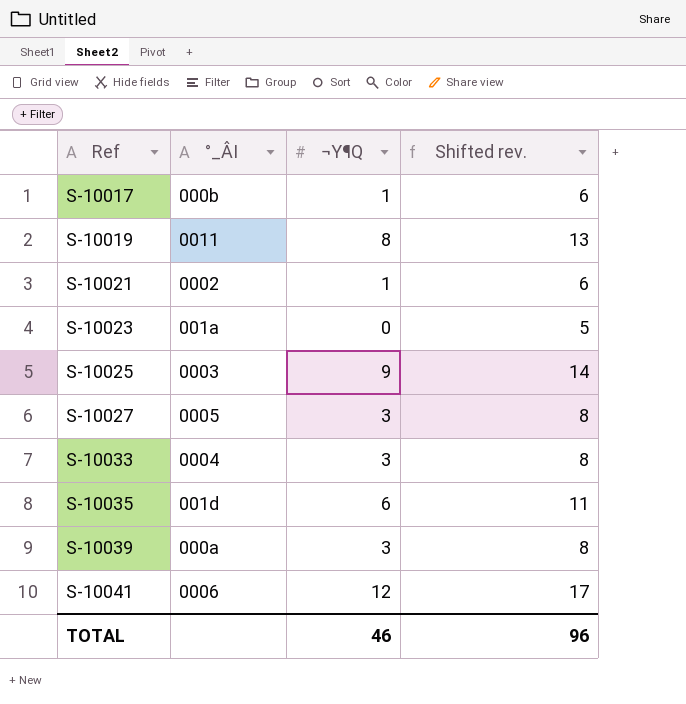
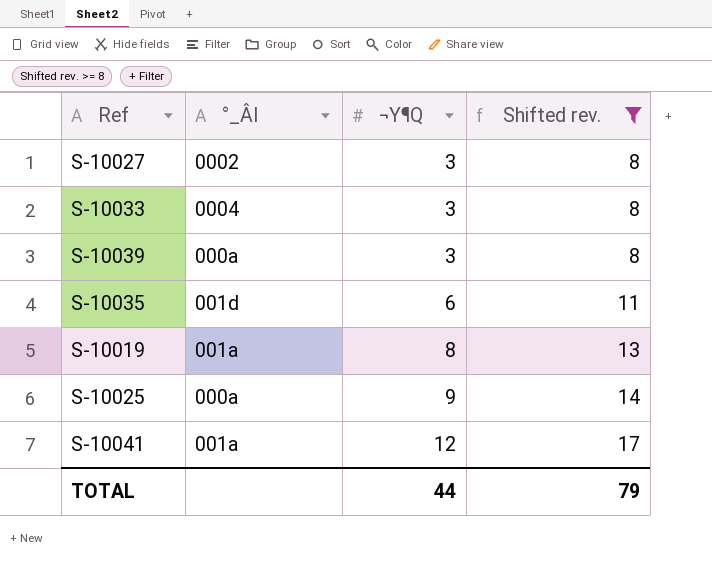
filter: none -> Shifted rev. >= 8
row order: Ref ascending -> ¬Y¶Q ascending
S-10027 | °_ÂI: 0005 -> 0002
S-10019 | °_ÂI: 0011 -> 001a
S-10025 | °_ÂI: 0003 -> 000a
S-10041 | °_ÂI: 0006 -> 001a
TOTAL | ¬Y¶Q: 46 -> 44
TOTAL | Shifted rev.: 96 -> 79

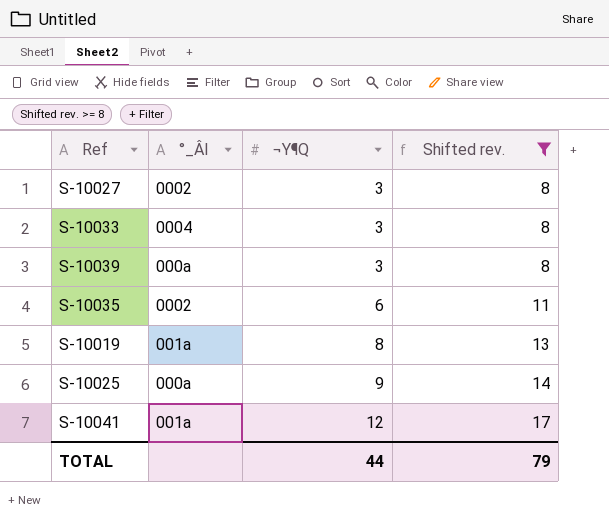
S-10035 | °_ÂI: 001d -> 0002

